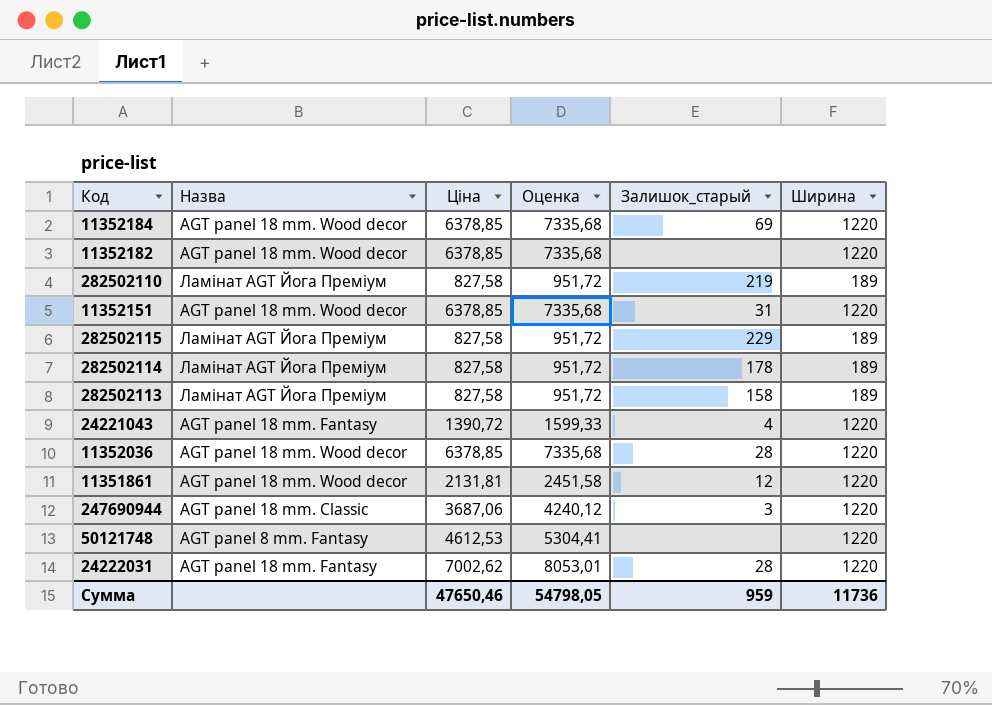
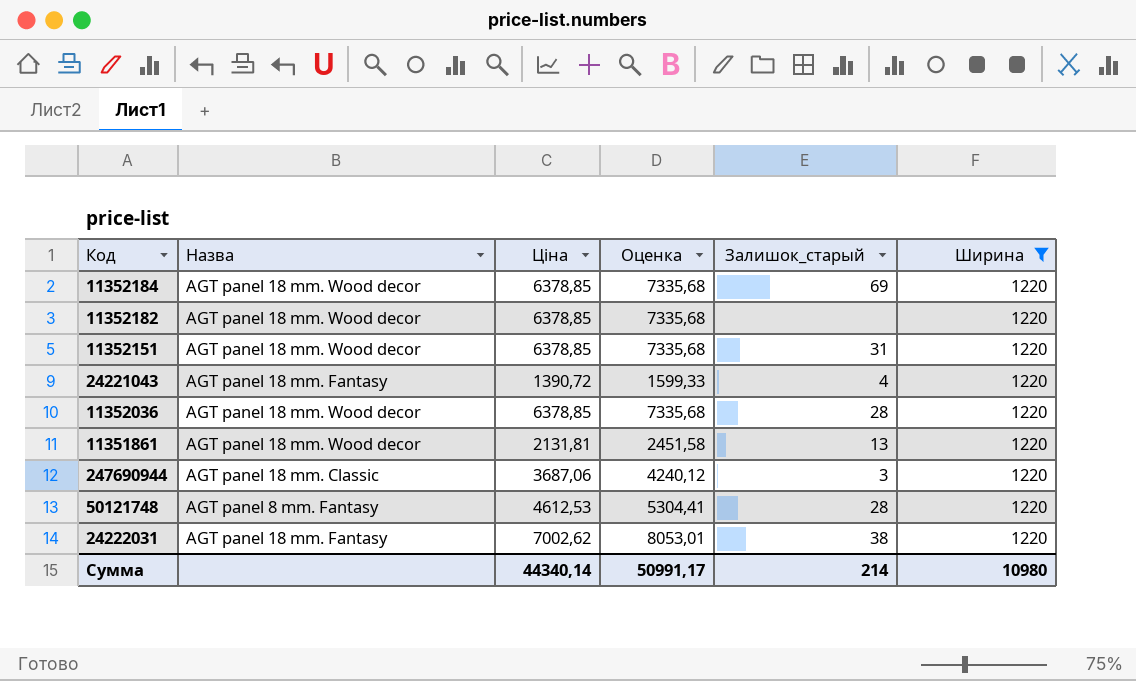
filter: none -> Ширина = 1220
11351861 | Залишок_старый: 12 -> 13
50121748 | Залишок_старый: none -> 28
24222031 | Залишок_старый: 28 -> 38
Сумма | Ціна: 47650,46 -> 44340,14
Сумма | Оценка: 54798,05 -> 50991,17
Сумма | Залишок_старый: 959 -> 214
Сумма | Ширина: 11736 -> 10980

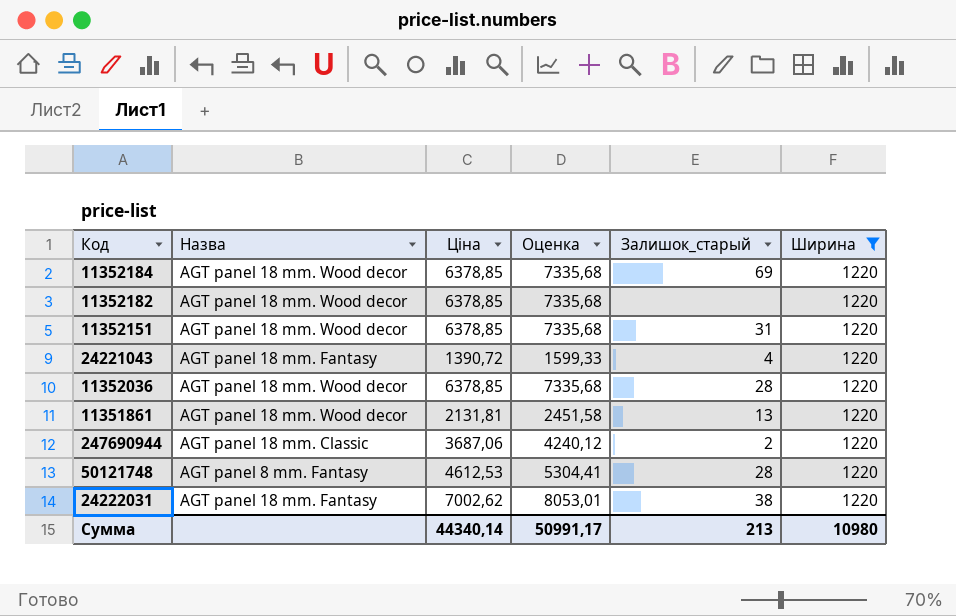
247690944 | Залишок_старый: 3 -> 2
Сумма | Залишок_старый: 214 -> 213

